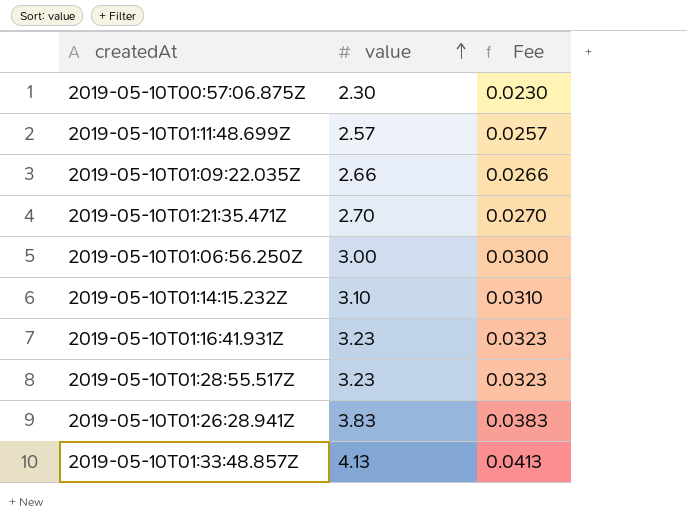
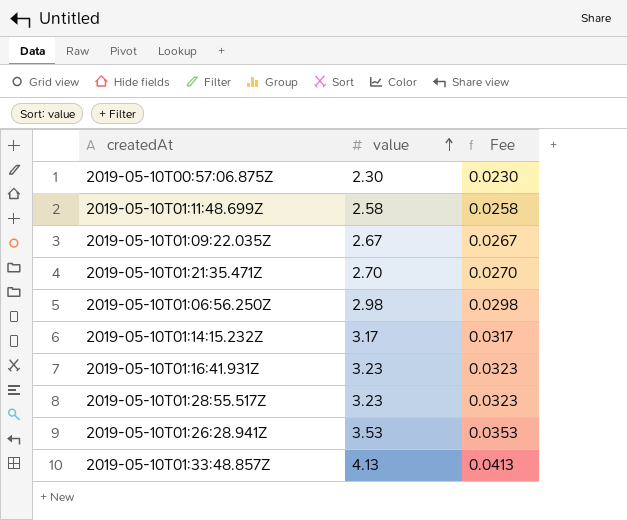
2019-05-10T01:11:48.699Z | value: 2.57 -> 2.58
2019-05-10T01:11:48.699Z | Fee: 0.0257 -> 0.0258
2019-05-10T01:09:22.035Z | value: 2.66 -> 2.67
2019-05-10T01:09:22.035Z | Fee: 0.0266 -> 0.0267
2019-05-10T01:06:56.250Z | value: 3.00 -> 2.98
2019-05-10T01:06:56.250Z | Fee: 0.0300 -> 0.0298
2019-05-10T01:14:15.232Z | value: 3.10 -> 3.17
2019-05-10T01:14:15.232Z | Fee: 0.0310 -> 0.0317
2019-05-10T01:26:28.941Z | value: 3.83 -> 3.53
2019-05-10T01:26:28.941Z | Fee: 0.0383 -> 0.0353

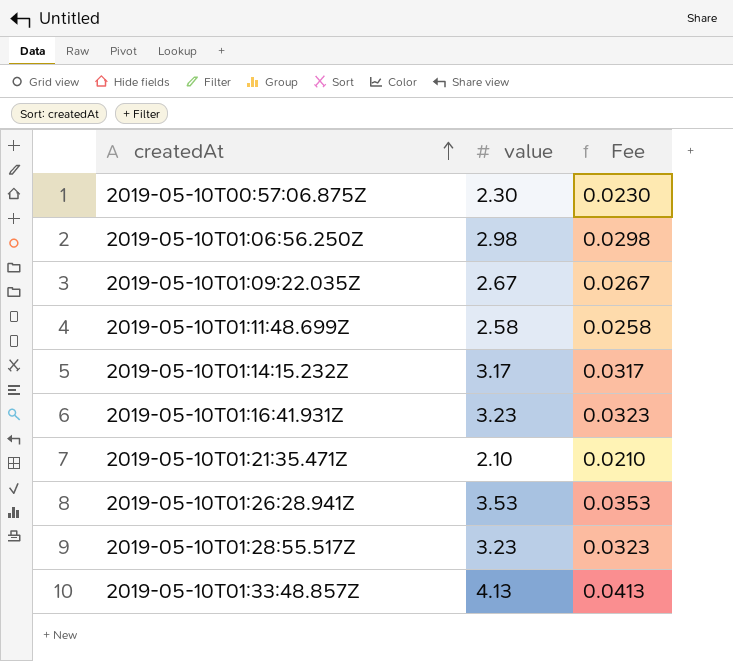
row order: value ascending -> createdAt ascending
2019-05-10T01:21:35.471Z | value: 2.70 -> 2.10
2019-05-10T01:21:35.471Z | Fee: 0.0270 -> 0.0210

